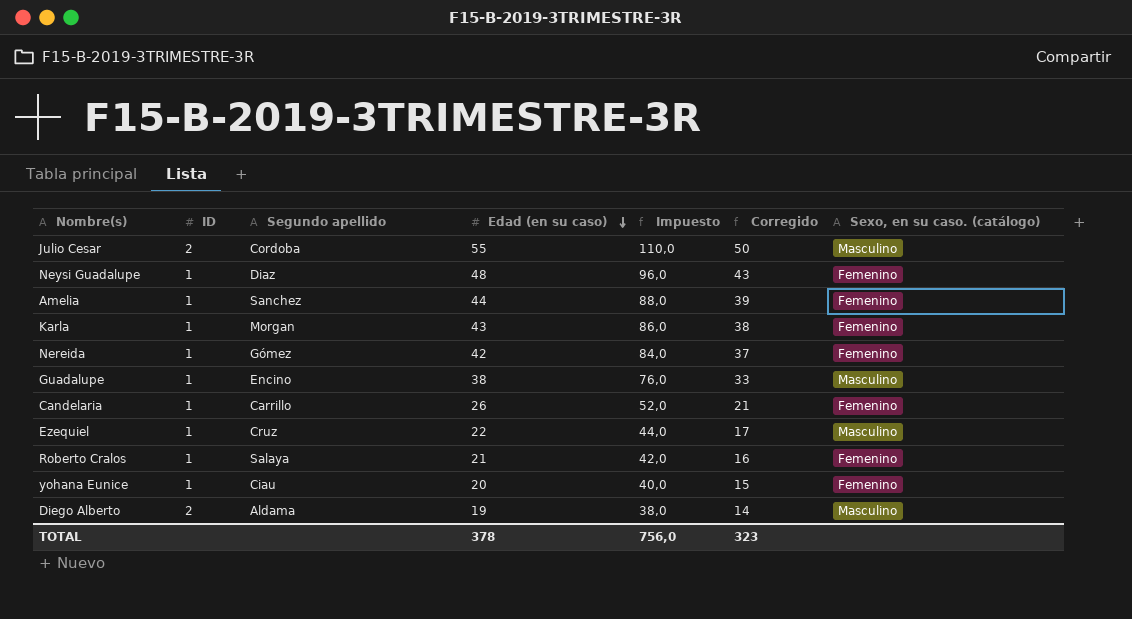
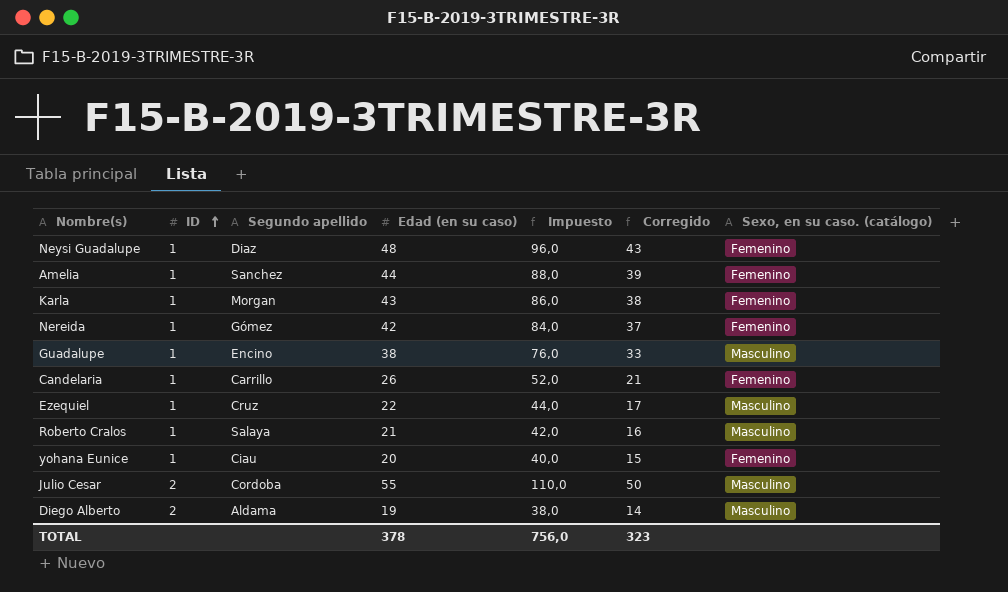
row order: Edad (en su caso) descending -> ID ascending
Roberto Cralos | Sexo, en su caso. (catálogo): Femenino -> Masculino

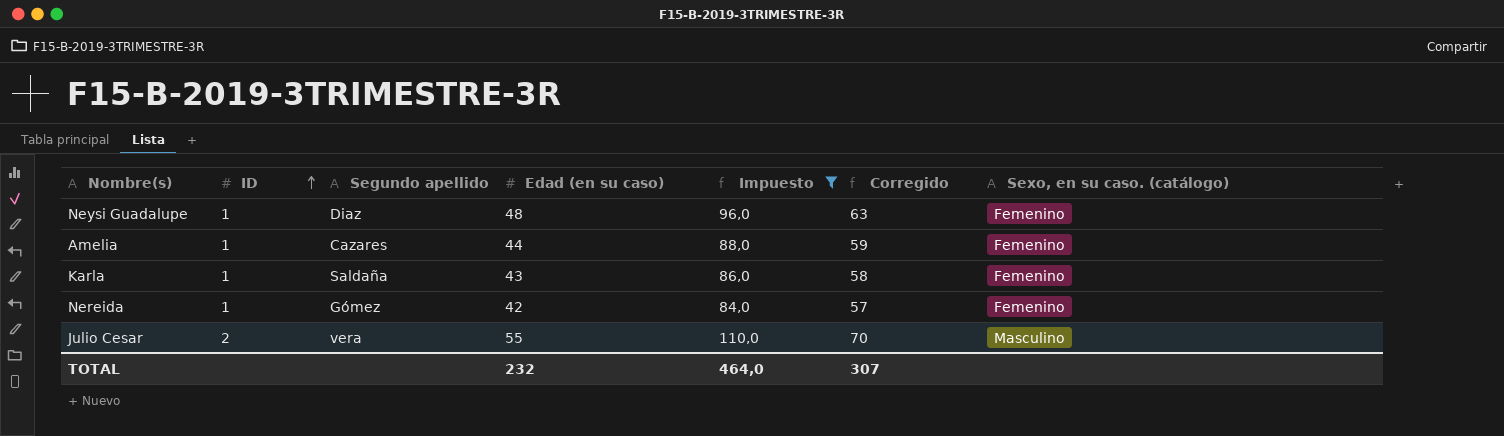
filter: none -> Impuesto >= 84,0
column Corregido | formula: [Edad (en su caso)] - 5 -> [Edad (en su caso)] + 15
Amelia | Segundo apellido: Sanchez -> Cazares
Karla | Segundo apellido: Morgan -> Saldaña
Julio Cesar | Segundo apellido: Cordoba -> vera
TOTAL | Edad (en su caso): 378 -> 232
TOTAL | Impuesto: 756,0 -> 464,0
TOTAL | Corregido: 323 -> 307

